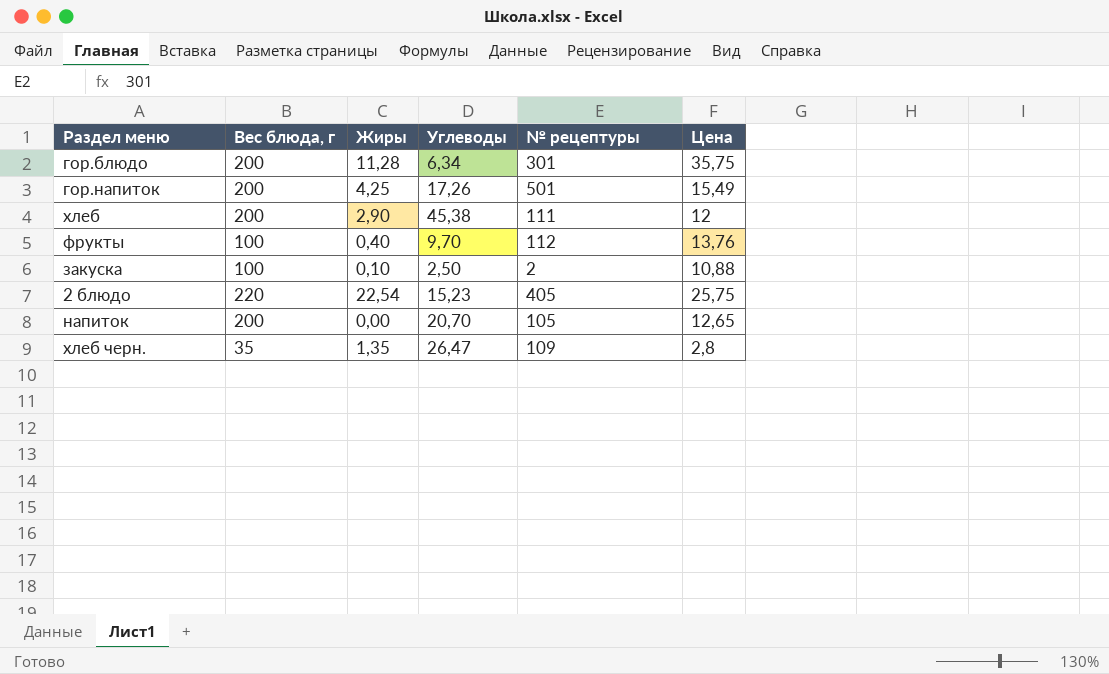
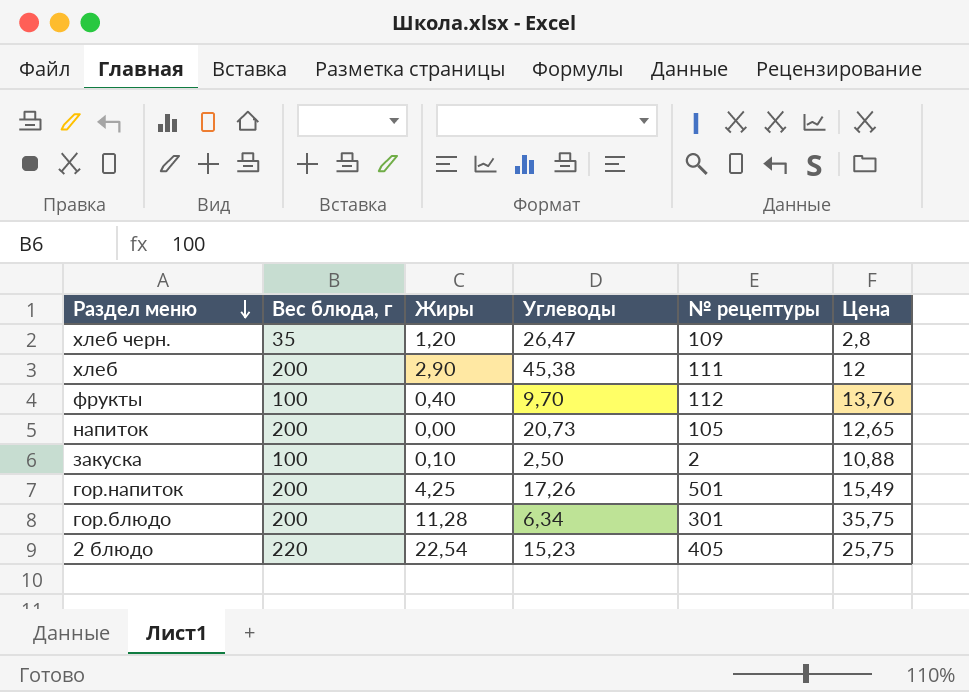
row order: none -> Раздел меню descending
хлеб черн. | Жиры: 1,35 -> 1,20
напиток | Углеводы: 20,70 -> 20,73

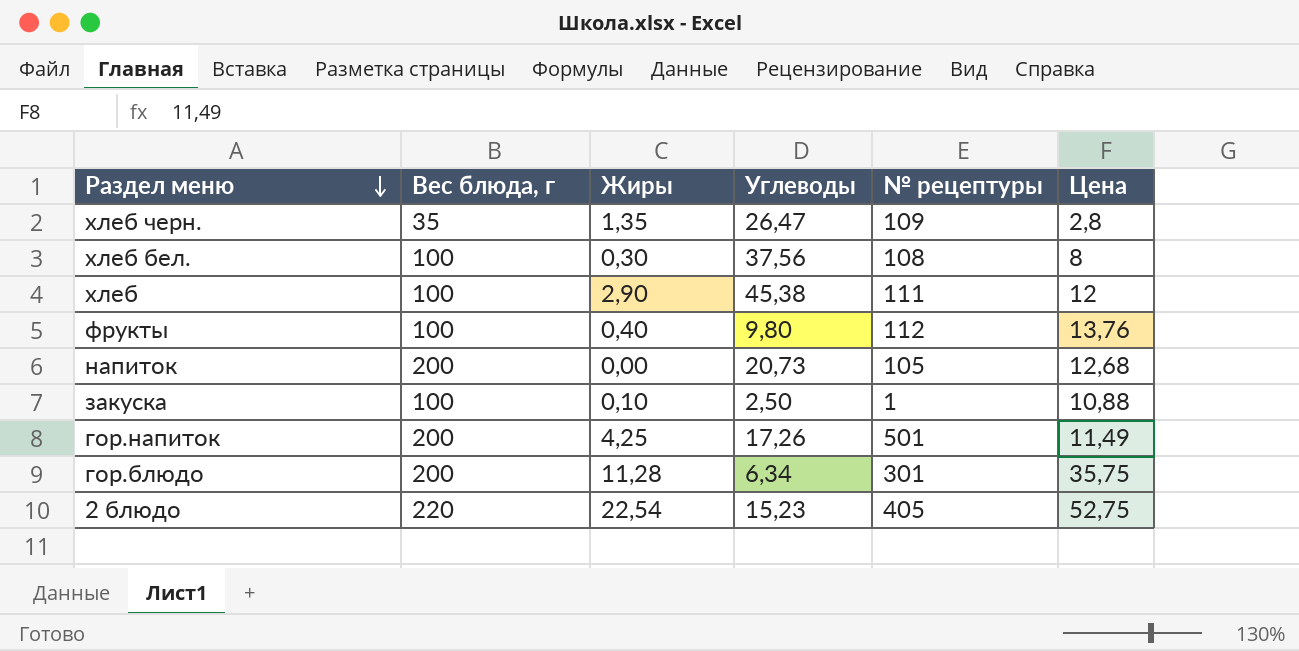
хлеб черн. | Жиры: 1,20 -> 1,35
row хлеб бел.: none -> 100 | 0,30 | 37,56 | 108 | 8
хлеб | Вес блюда, г: 200 -> 100
фрукты | Углеводы: 9,70 -> 9,80
напиток | Цена: 12,65 -> 12,68
закуска | № рецептуры: 2 -> 1
гор.напиток | Цена: 15,49 -> 11,49
2 блюдо | Цена: 25,75 -> 52,75

